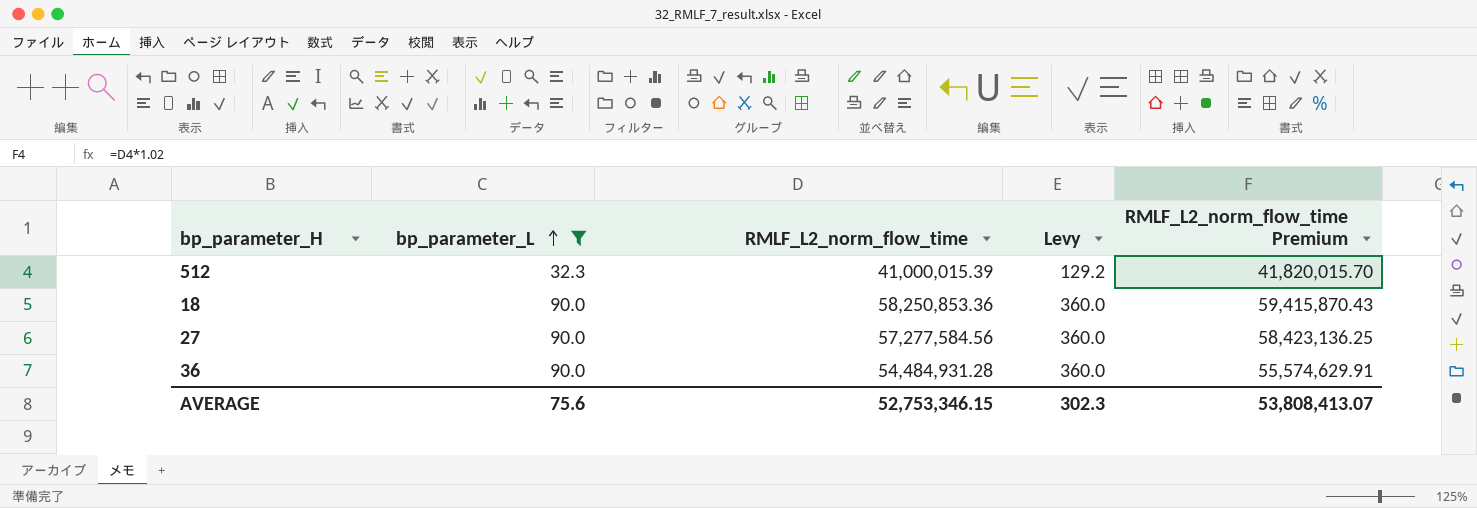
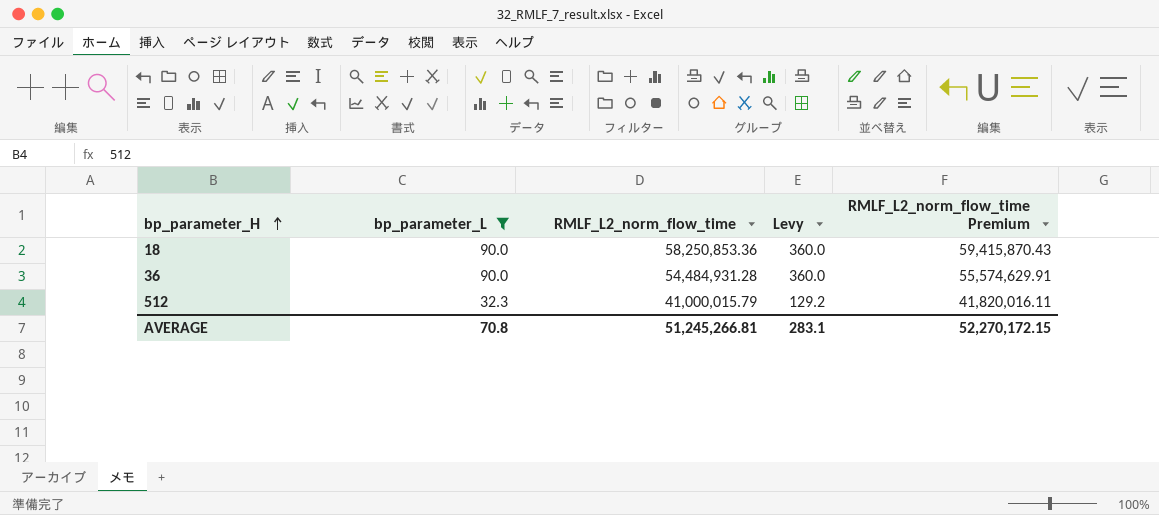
row order: bp_parameter_L ascending -> bp_parameter_H ascending
row 27: 90.0 | 57,277,584.56 | 360.0 | 58,423,136.25 -> none
512 | RMLF_L2_norm_flow_time: 41,000,015.39 -> 41,000,015.79
512 | RMLF_L2_norm_flow_time Premium: 41,820,015.70 -> 41,820,016.11
AVERAGE | bp_parameter_L: 75.6 -> 70.8
AVERAGE | RMLF_L2_norm_flow_time: 52,753,346.15 -> 51,245,266.81
AVERAGE | Levy: 302.3 -> 283.1
AVERAGE | RMLF_L2_norm_flow_time Premium: 53,808,413.07 -> 52,270,172.15

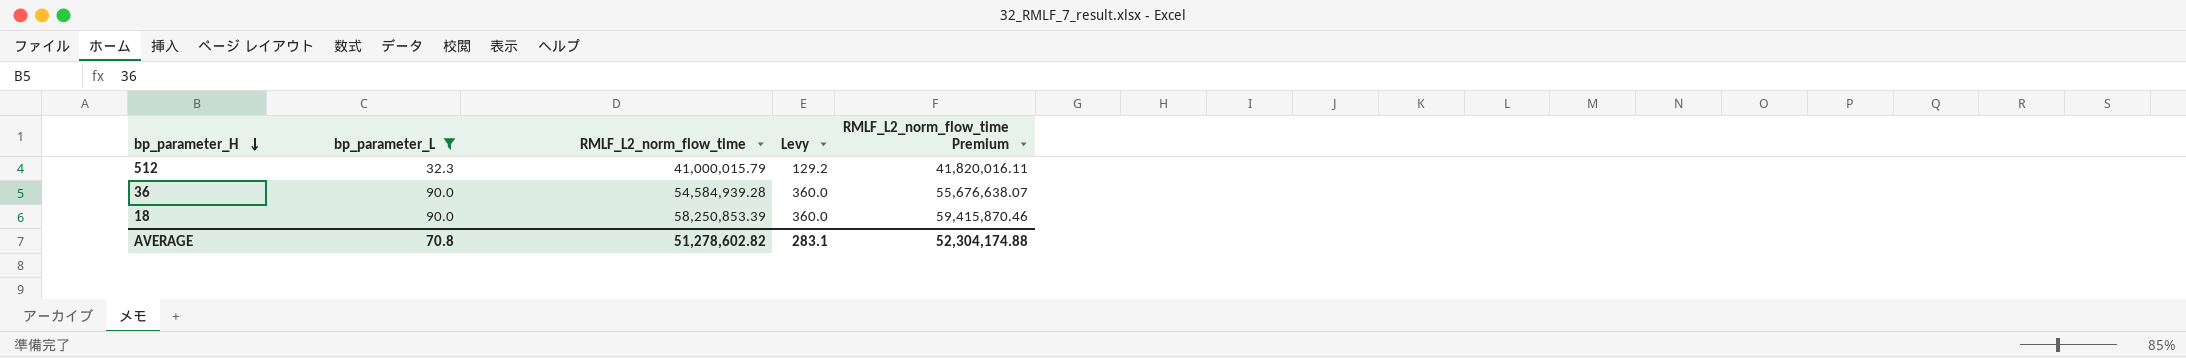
row order: bp_parameter_H ascending -> bp_parameter_H descending
36 | RMLF_L2_norm_flow_time: 54,484,931.28 -> 54,584,939.28
36 | RMLF_L2_norm_flow_time Premium: 55,574,629.91 -> 55,676,638.07
18 | RMLF_L2_norm_flow_time: 58,250,853.36 -> 58,250,853.39
18 | RMLF_L2_norm_flow_time Premium: 59,415,870.43 -> 59,415,870.46
AVERAGE | RMLF_L2_norm_flow_time: 51,245,266.81 -> 51,278,602.82
AVERAGE | RMLF_L2_norm_flow_time Premium: 52,270,172.15 -> 52,304,174.88

